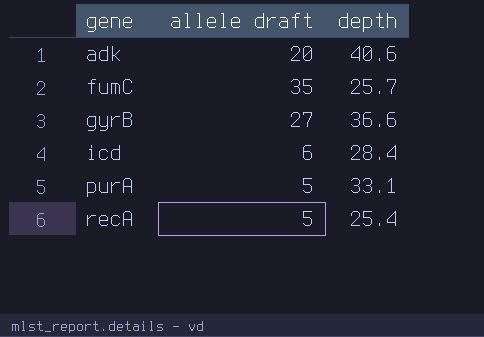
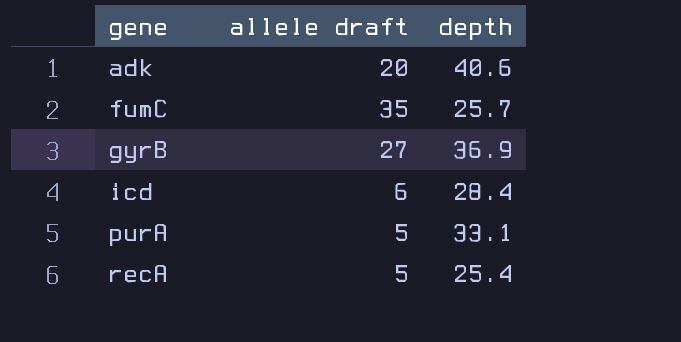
gyrB | depth: 36.6 -> 36.9

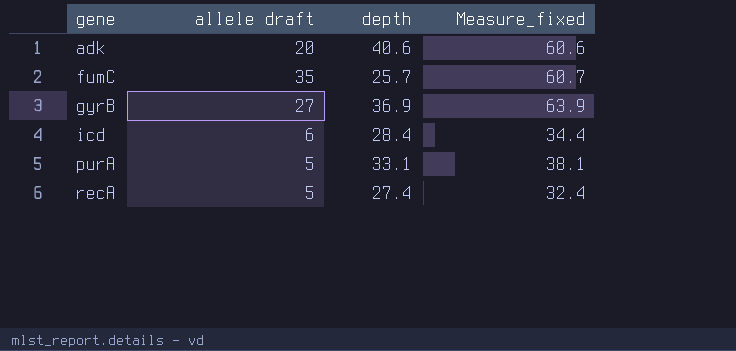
column Measure_fixed | formula: none -> [allele draft] + [depth]
recA | depth: 25.4 -> 27.4

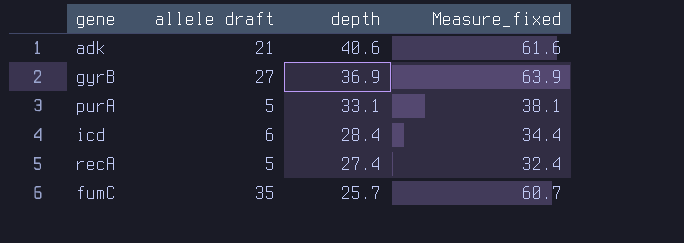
row order: gene ascending -> depth descending
adk | allele draft: 20 -> 21
adk | Measure_fixed: 60.6 -> 61.6

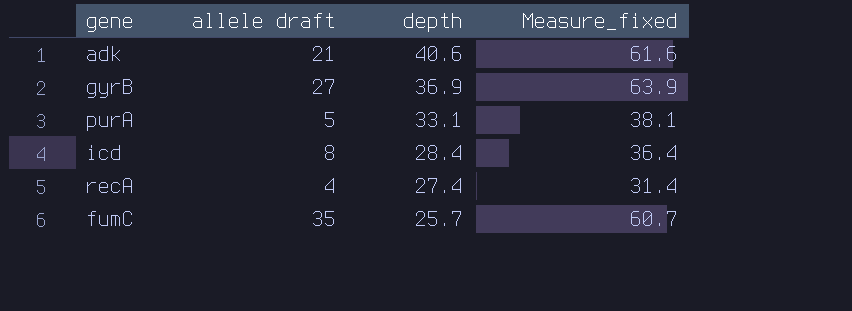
icd | allele draft: 6 -> 8
icd | Measure_fixed: 34.4 -> 36.4
recA | allele draft: 5 -> 4
recA | Measure_fixed: 32.4 -> 31.4

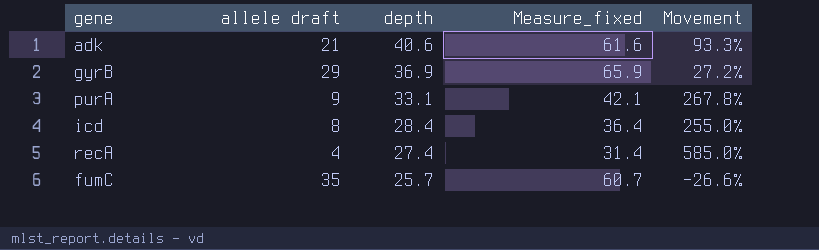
column Movement | formula: none -> ([depth] - [allele draft]) / [allele draft]
gyrB | allele draft: 27 -> 29
gyrB | Measure_fixed: 63.9 -> 65.9
purA | allele draft: 5 -> 9
purA | Measure_fixed: 38.1 -> 42.1

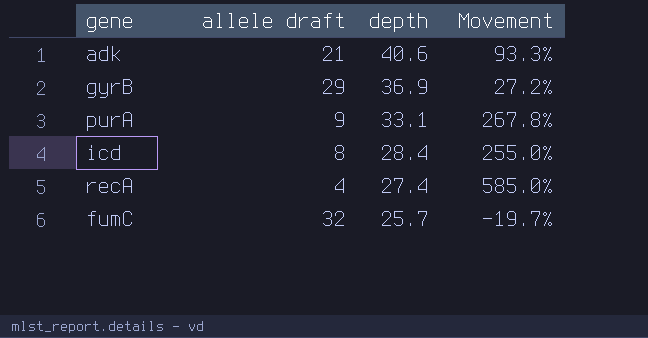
column Measure_fixed | formula: [allele draft] + [depth] -> none
fumC | allele draft: 35 -> 32
fumC | Movement: -26.6% -> -19.7%

